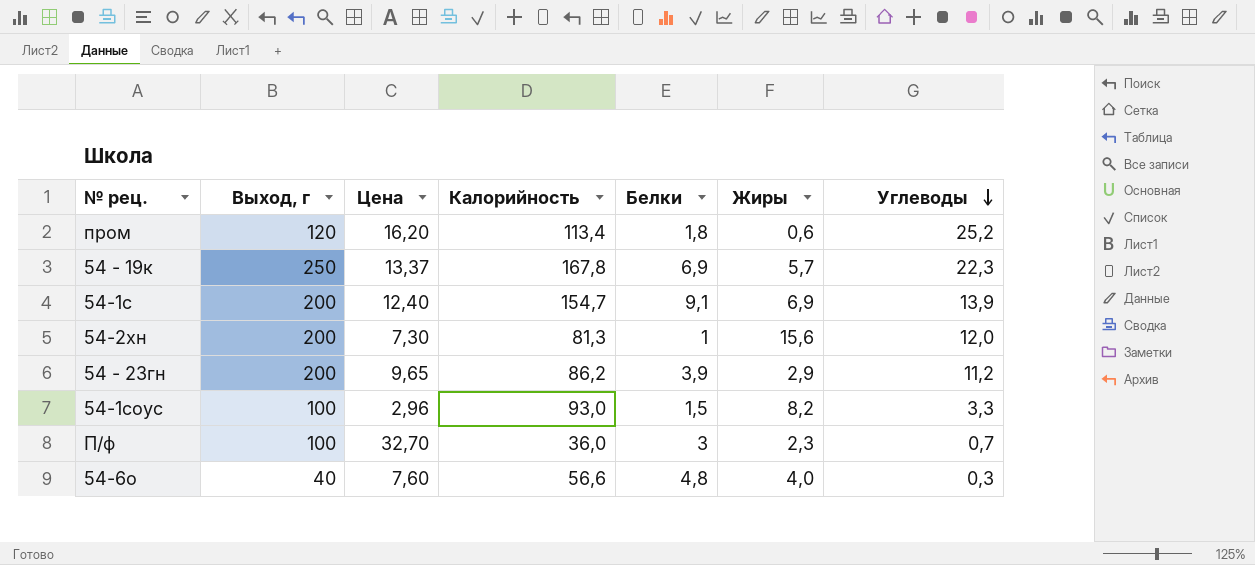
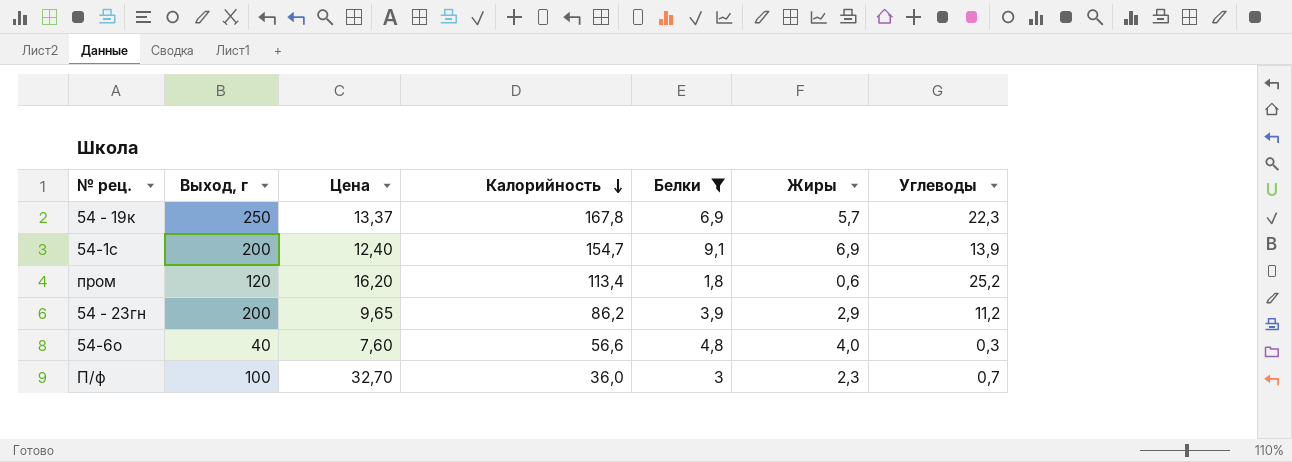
filter: none -> Белки >= 1,8
row order: Углеводы descending -> Калорийность descending

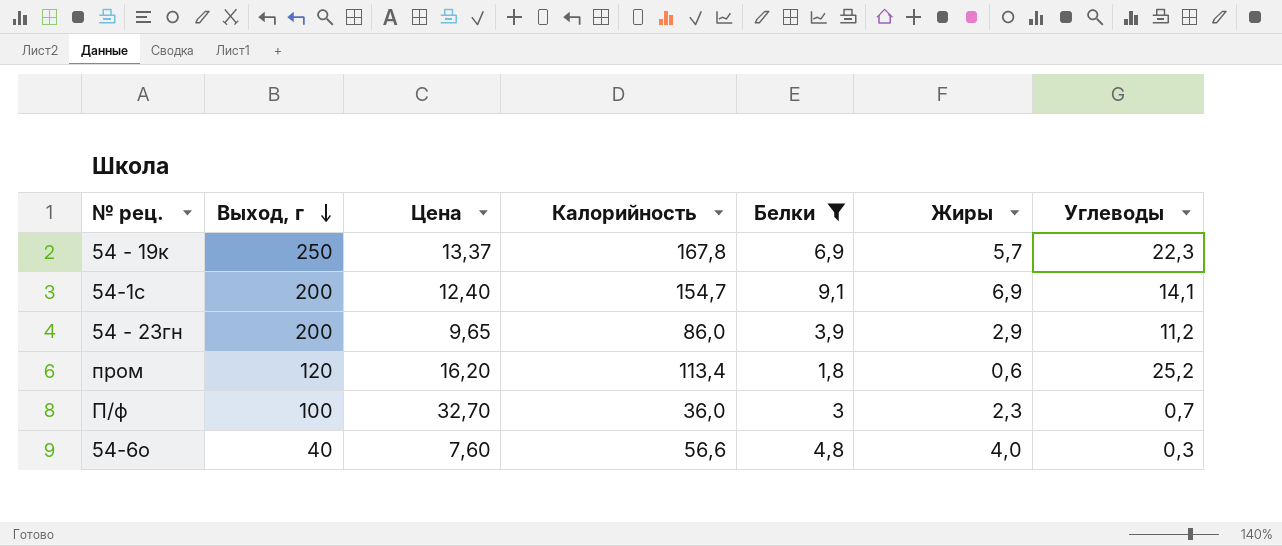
row order: Калорийность descending -> Выход, г descending
54-1с | Углеводы: 13,9 -> 14,1
54 - 23гн | Калорийность: 86,2 -> 86,0

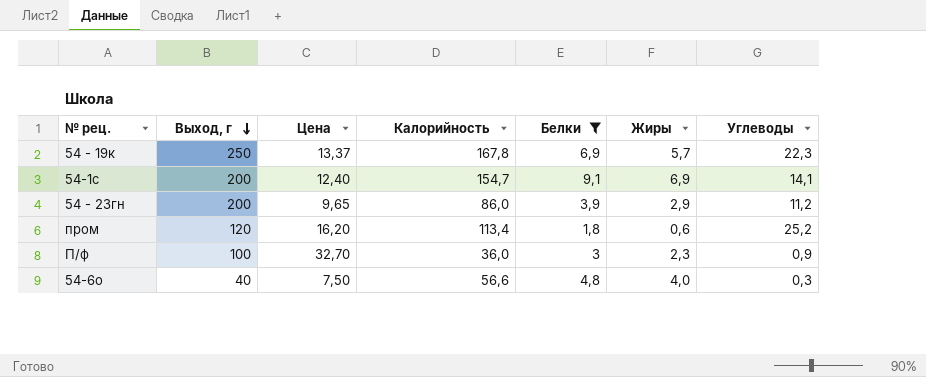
П/ф | Углеводы: 0,7 -> 0,9
54-6о | Цена: 7,60 -> 7,50

